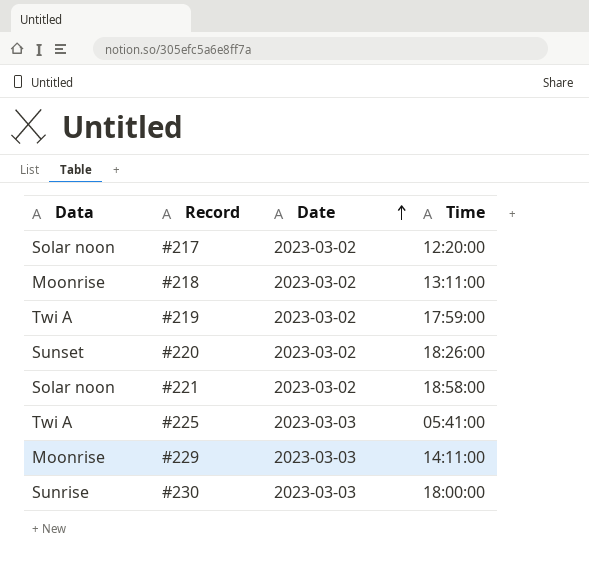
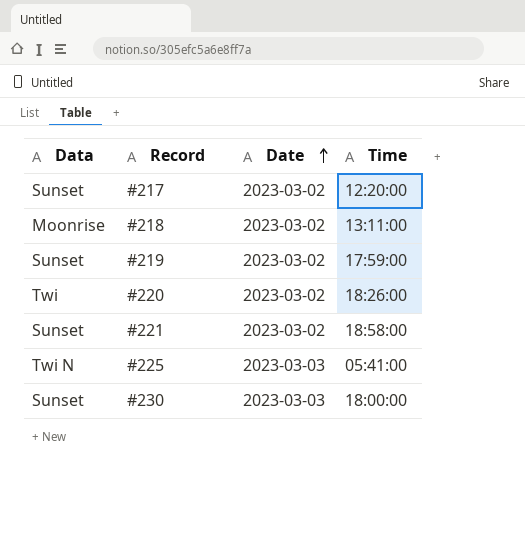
row #229: Moonrise | 2023-03-03 | 14:11:00 -> none
#217 | Data: Solar noon -> Sunset
#219 | Data: Twi A -> Sunset
#220 | Data: Sunset -> Twi
#221 | Data: Solar noon -> Sunset
#225 | Data: Twi A -> Twi N
#230 | Data: Sunrise -> Sunset

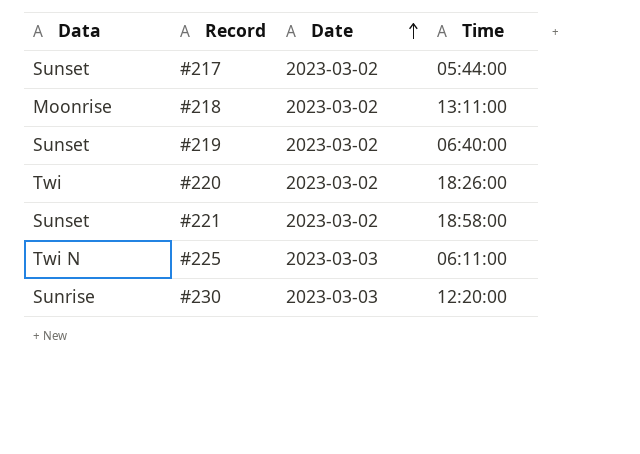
#217 | Time: 12:20:00 -> 05:44:00
#219 | Time: 17:59:00 -> 06:40:00
#225 | Time: 05:41:00 -> 06:11:00
#230 | Data: Sunset -> Sunrise
#230 | Time: 18:00:00 -> 12:20:00

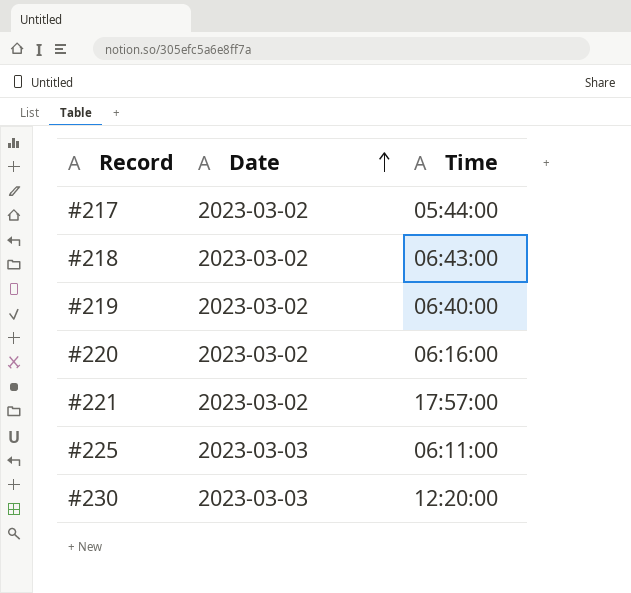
column Data | position: 1 -> none
#218 | Time: 13:11:00 -> 06:43:00
#220 | Time: 18:26:00 -> 06:16:00
#221 | Time: 18:58:00 -> 17:57:00

